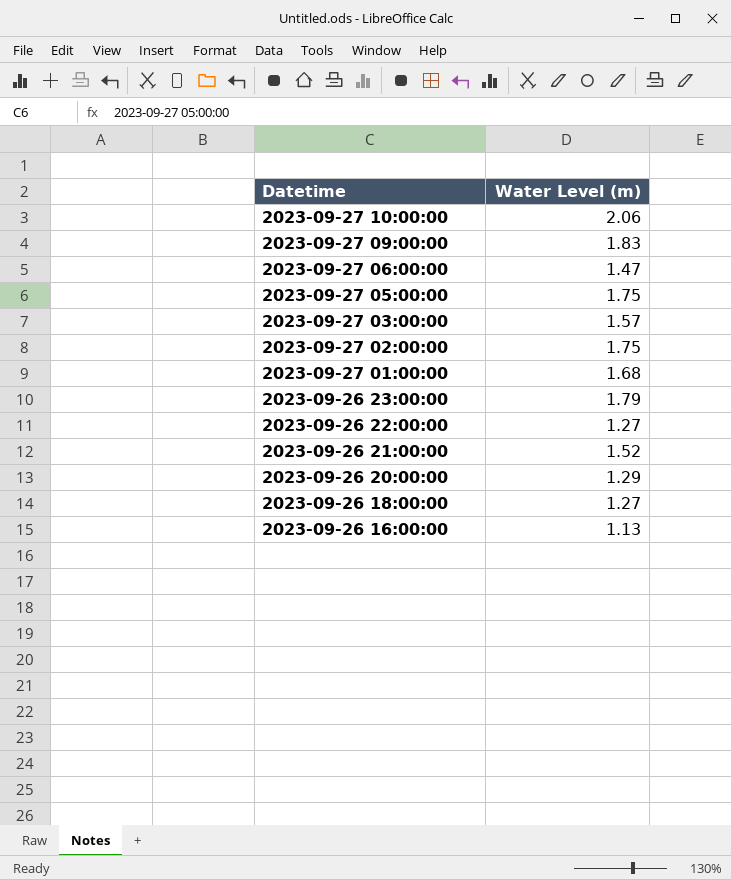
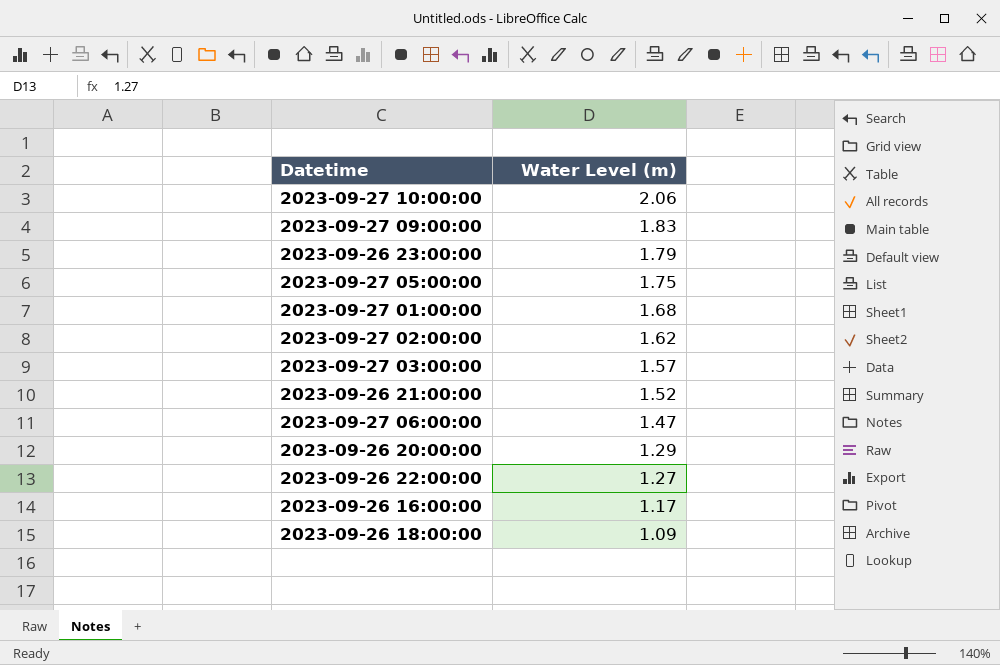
row order: Datetime descending -> Water Level (m) descending
2023-09-27 02:00:00 | Water Level (m): 1.75 -> 1.62
2023-09-26 16:00:00 | Water Level (m): 1.13 -> 1.17
2023-09-26 18:00:00 | Water Level (m): 1.27 -> 1.09

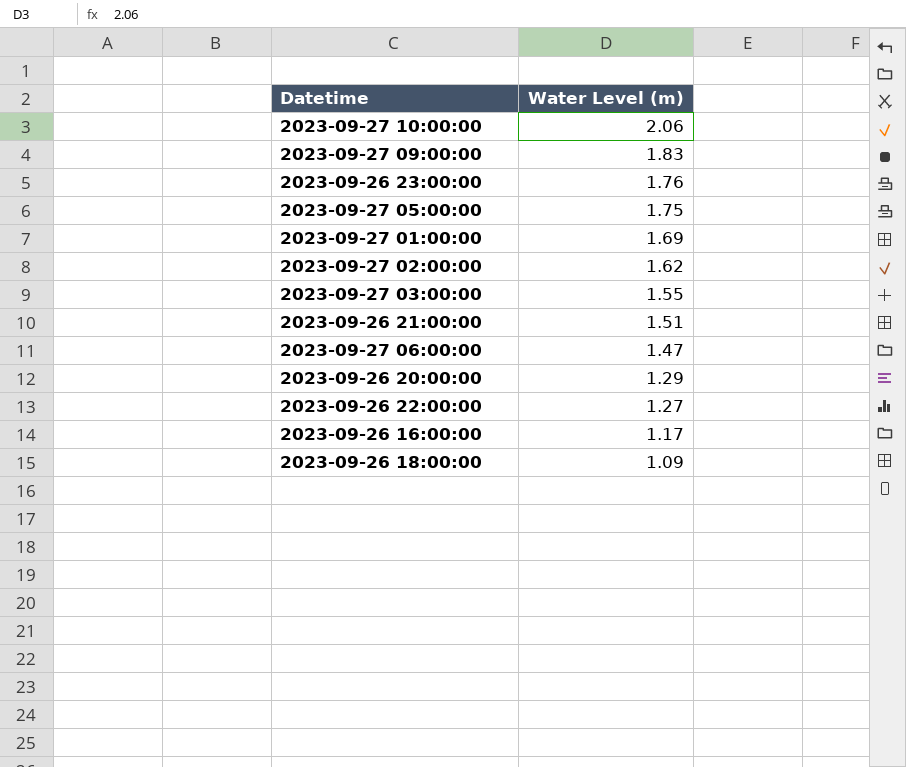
2023-09-26 23:00:00 | Water Level (m): 1.79 -> 1.76
2023-09-27 01:00:00 | Water Level (m): 1.68 -> 1.69
2023-09-27 03:00:00 | Water Level (m): 1.57 -> 1.55
2023-09-26 21:00:00 | Water Level (m): 1.52 -> 1.51

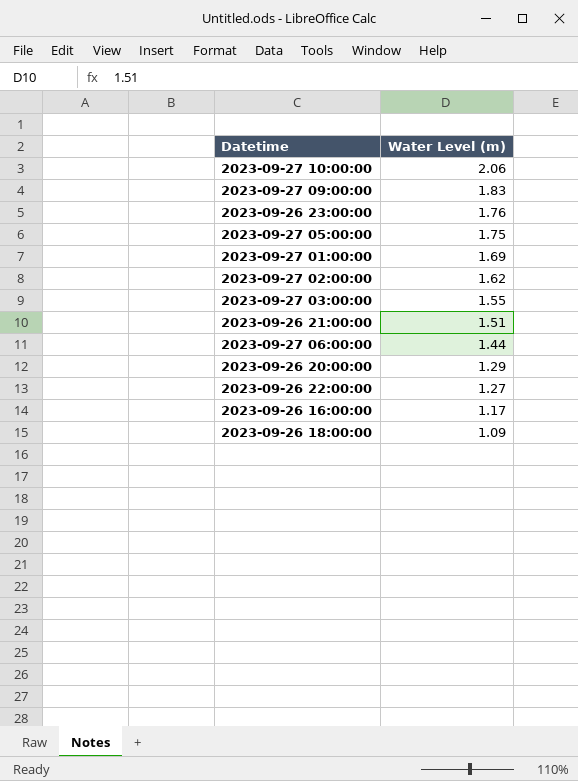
2023-09-27 06:00:00 | Water Level (m): 1.47 -> 1.44

